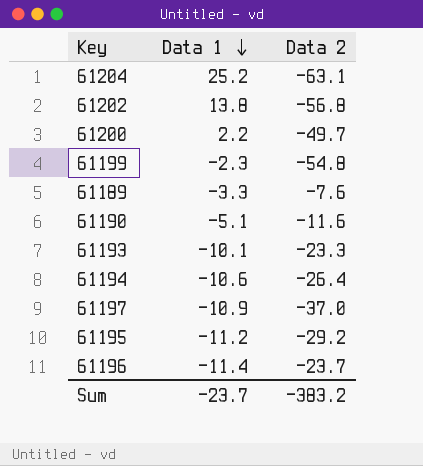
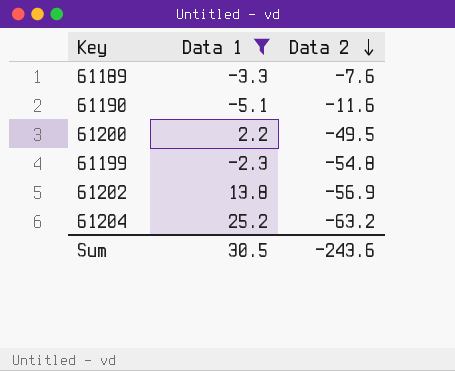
filter: none -> Data 1 >= -5.1
row order: Data 1 descending -> Data 2 descending
61200 | Data 2: -49.7 -> -49.5
61202 | Data 2: -56.8 -> -56.9
61204 | Data 2: -63.1 -> -63.2
Sum | Data 1: -23.7 -> 30.5
Sum | Data 2: -383.2 -> -243.6

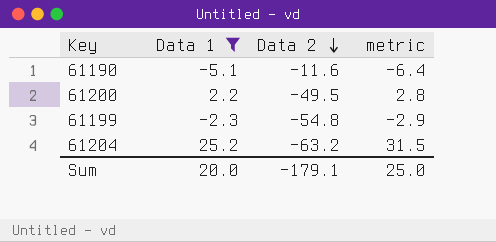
column metric | formula: none -> [Data 1] * 1.25
row 61189: -3.3 | -7.6 -> none
row 61202: 13.8 | -56.9 -> none
Sum | Data 1: 30.5 -> 20.0
Sum | Data 2: -243.6 -> -179.1

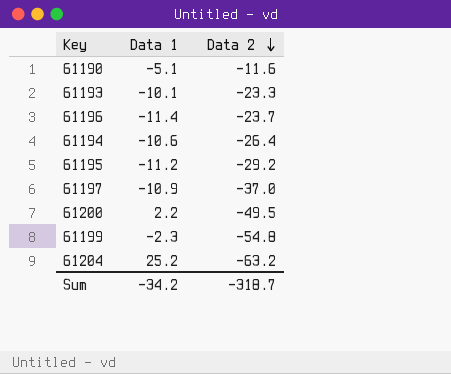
filter: Data 1 >= -5.1 -> none
column metric | formula: [Data 1] * 1.25 -> none
Sum | Data 1: 20.0 -> -34.2
Sum | Data 2: -179.1 -> -318.7

